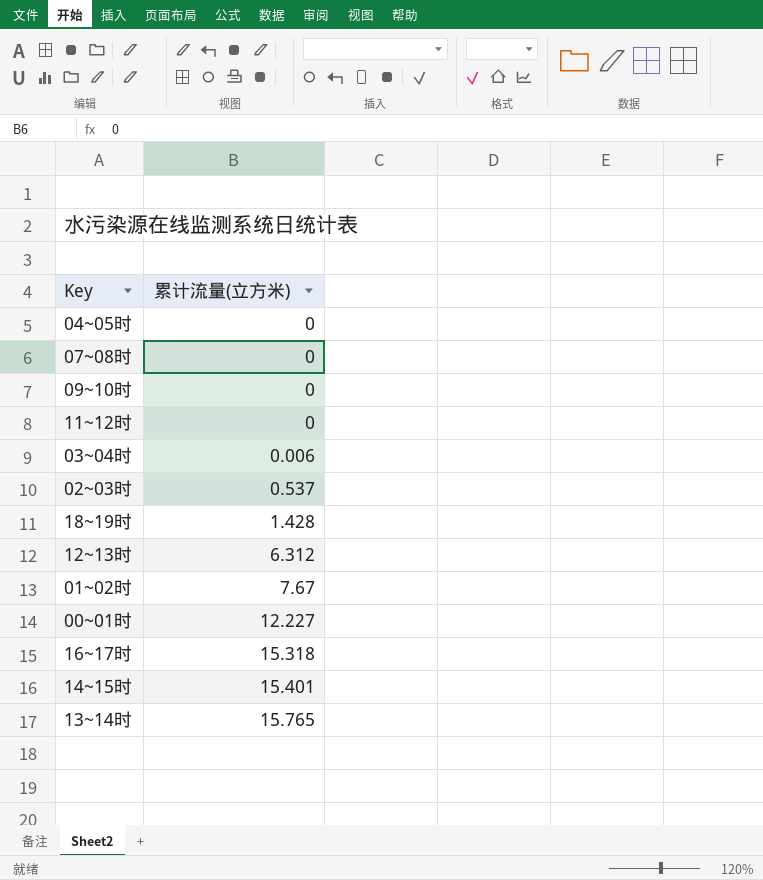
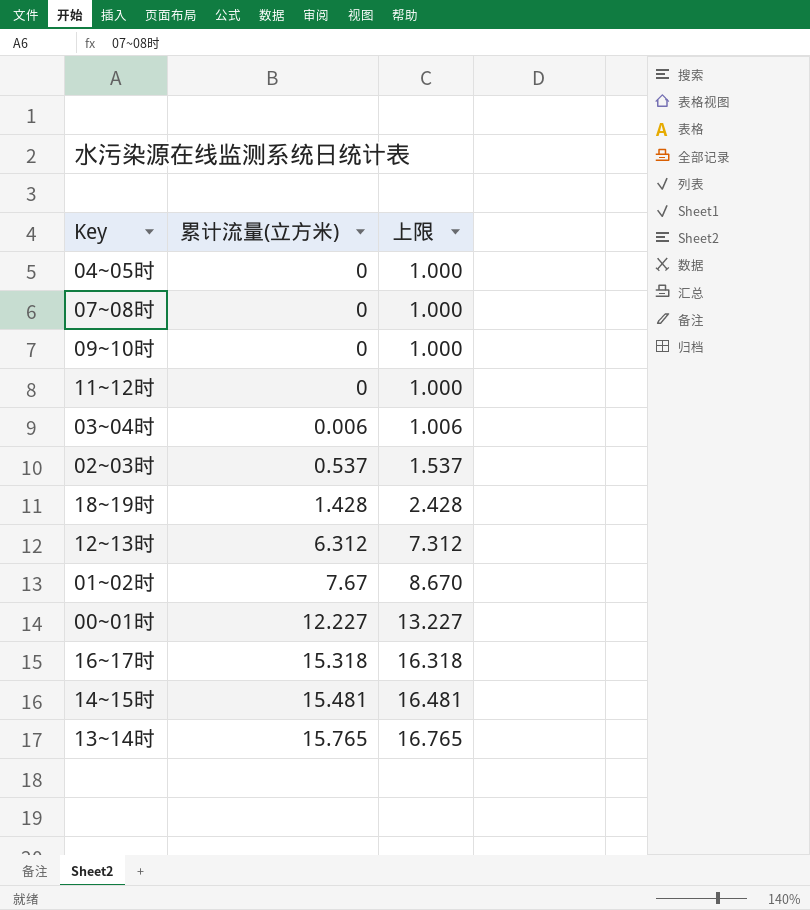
column 上限 | formula: none -> [累计流量(立方米)] + 1
14~15时 | 累计流量(立方米): 15.401 -> 15.481

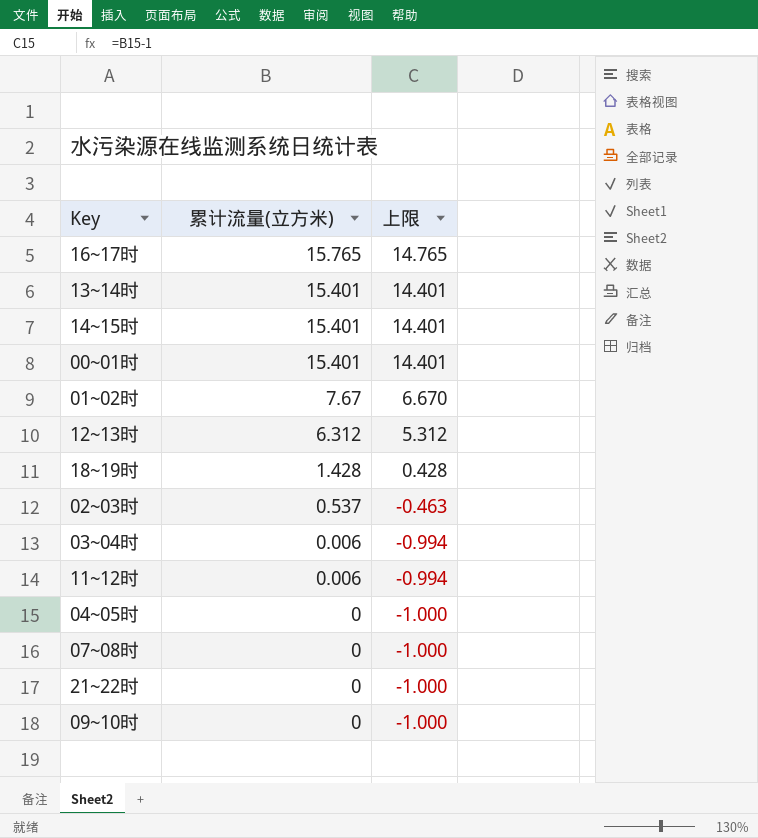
row order: 累计流量(立方米) ascending -> 累计流量(立方米) descending
column 上限 | formula: [累计流量(立方米)] + 1 -> [累计流量(立方米)] - 1
16~17时 | 累计流量(立方米): 15.318 -> 15.765
13~14时 | 累计流量(立方米): 15.765 -> 15.401
14~15时 | 累计流量(立方米): 15.481 -> 15.401
00~01时 | 累计流量(立方米): 12.227 -> 15.401
11~12时 | 累计流量(立方米): 0 -> 0.006
row 21~22时: none -> 0 | -1.000

